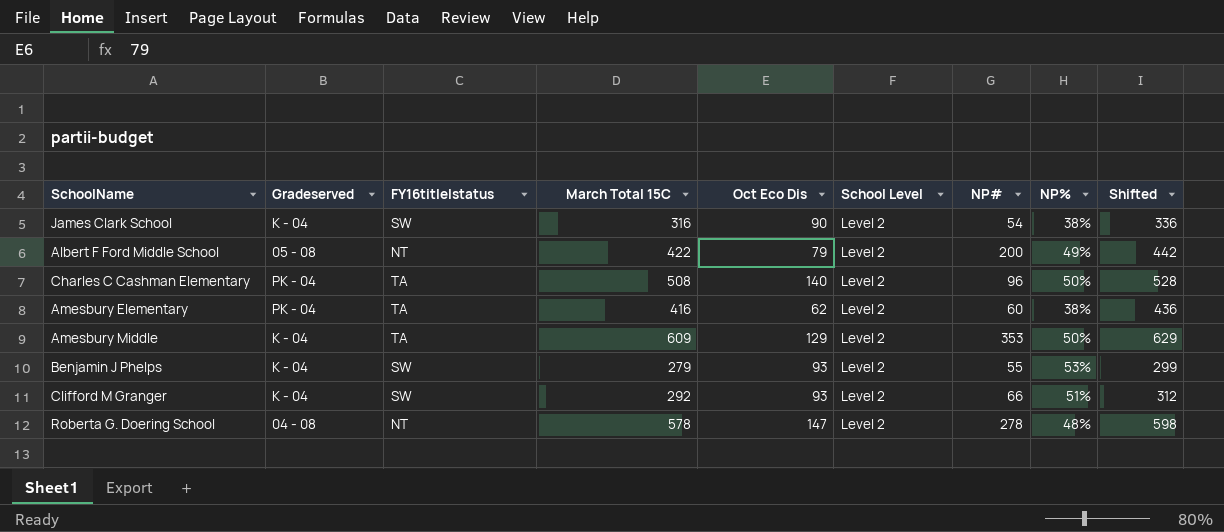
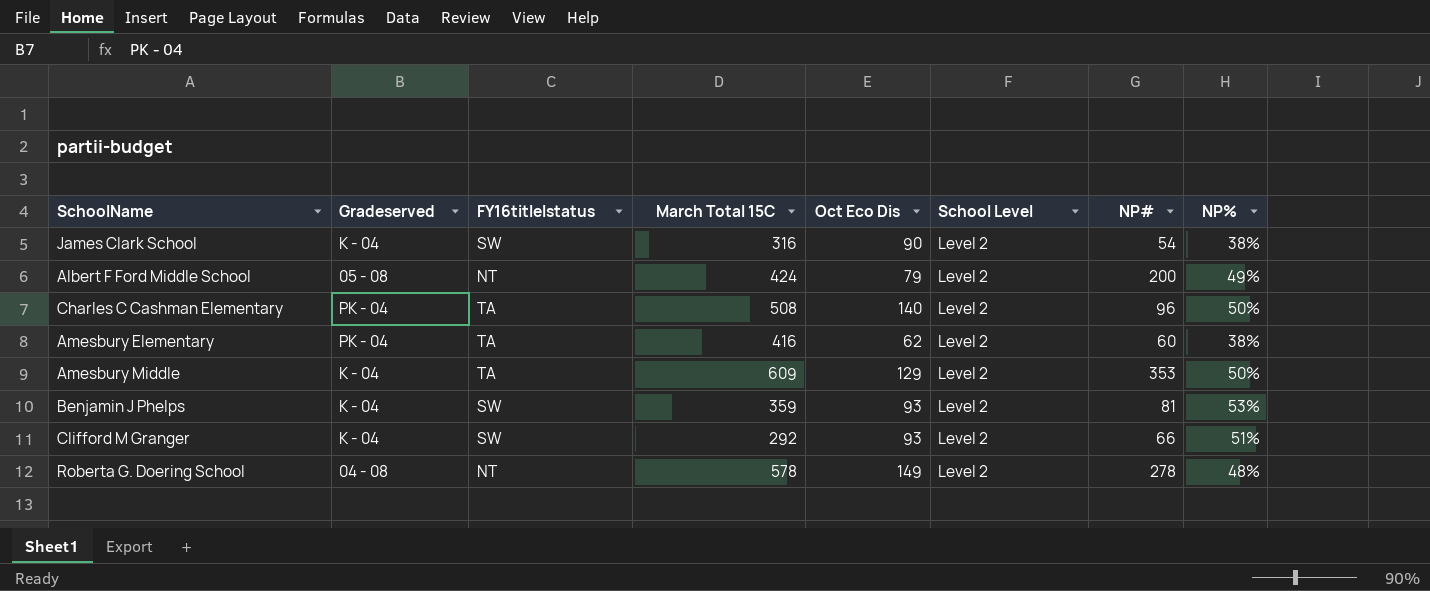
column Shifted | formula: [March Total 15C] + 20 -> none
Albert F Ford Middle School | March Total 15C: 422 -> 424
Benjamin J Phelps | March Total 15C: 279 -> 359
Benjamin J Phelps | NP#: 55 -> 81
Roberta G. Doering School | Oct Eco Dis: 147 -> 149

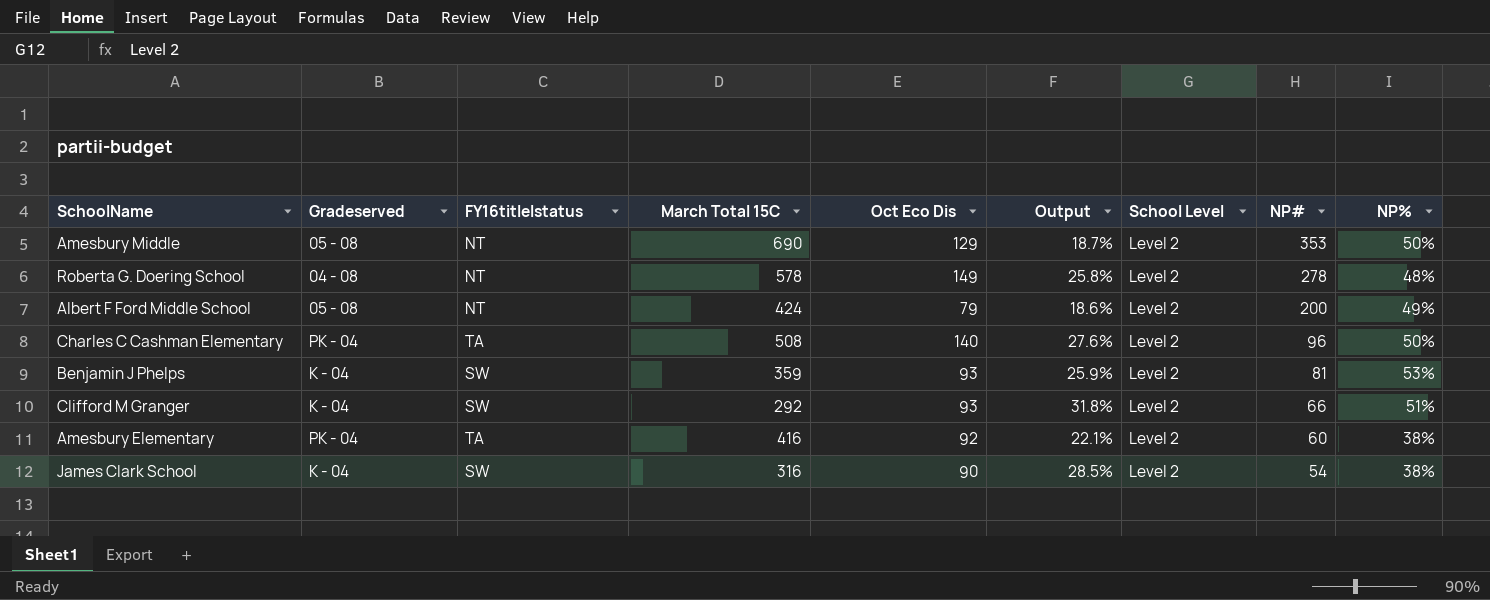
row order: none -> NP# descending
column Output | formula: none -> [Oct Eco Dis] / [March Total 15C]
Amesbury Middle | Gradeserved: K - 04 -> 05 - 08
Amesbury Middle | FY16titleIstatus: TA -> NT
Amesbury Middle | March Total 15C: 609 -> 690
Amesbury Elementary | Oct Eco Dis: 62 -> 92

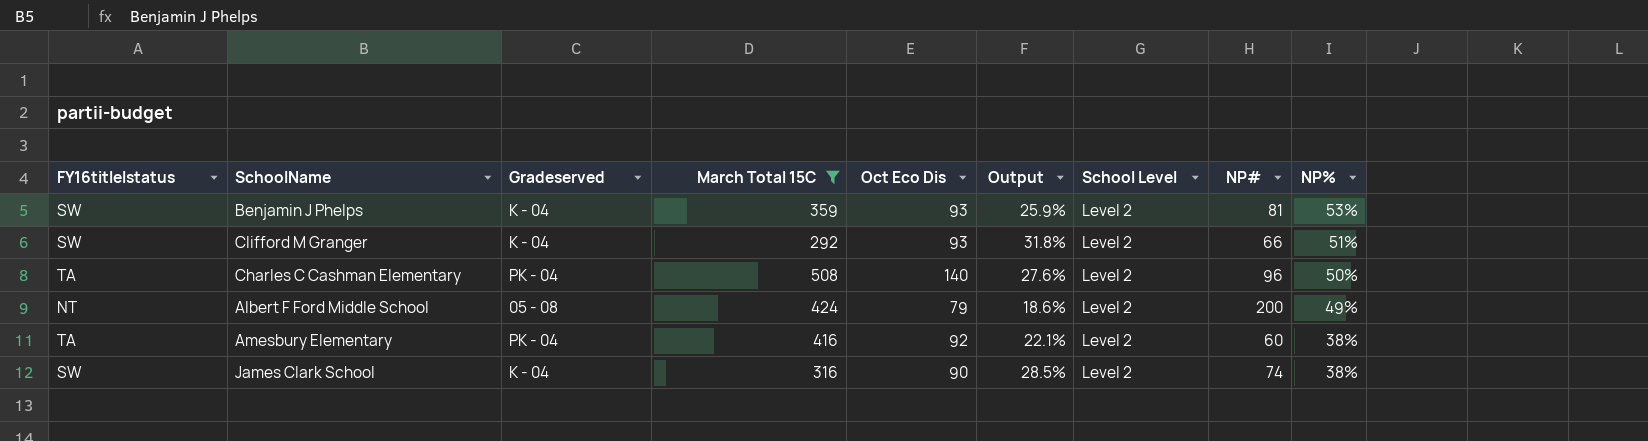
filter: none -> March Total 15C <= 508
row order: NP# descending -> NP% descending
column FY16titleIstatus | position: 3 -> 1
James Clark School | NP#: 54 -> 74

